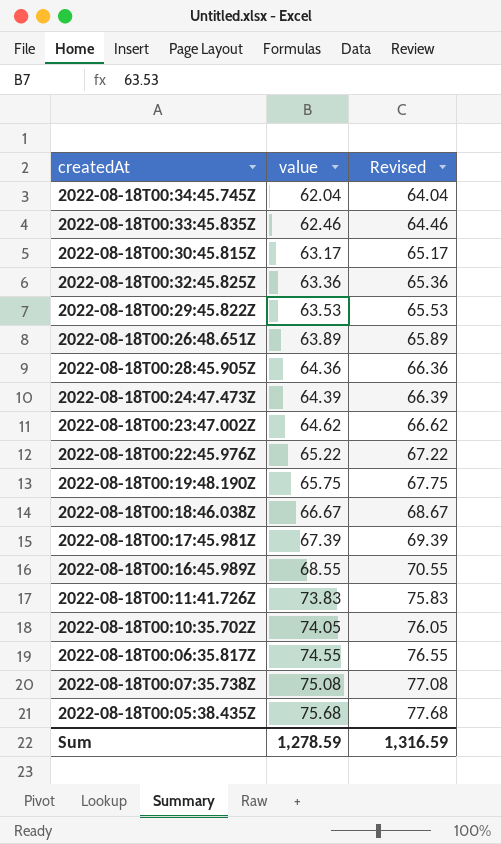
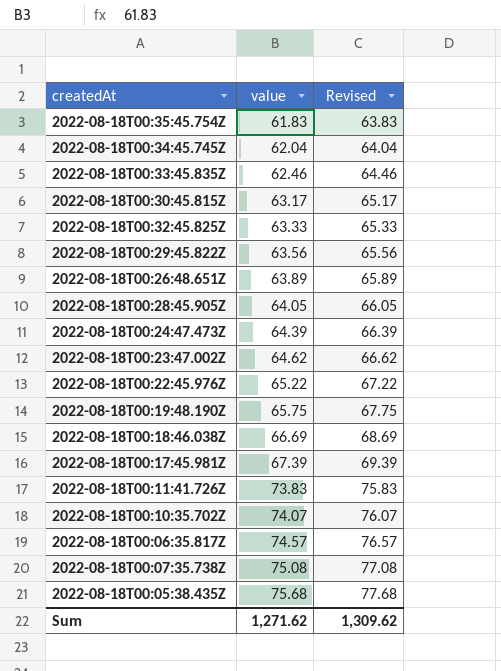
row 2022-08-18T00:16:45.989Z: 68.55 | 70.55 -> none
row 2022-08-18T00:35:45.754Z: none -> 61.83 | 63.83
2022-08-18T00:32:45.825Z | value: 63.36 -> 63.33
2022-08-18T00:32:45.825Z | Revised: 65.36 -> 65.33
2022-08-18T00:29:45.822Z | value: 63.53 -> 63.56
2022-08-18T00:29:45.822Z | Revised: 65.53 -> 65.56
2022-08-18T00:28:45.905Z | value: 64.36 -> 64.05
2022-08-18T00:28:45.905Z | Revised: 66.36 -> 66.05
2022-08-18T00:18:46.038Z | value: 66.67 -> 66.69
2022-08-18T00:18:46.038Z | Revised: 68.67 -> 68.69
2022-08-18T00:10:35.702Z | value: 74.05 -> 74.07
2022-08-18T00:10:35.702Z | Revised: 76.05 -> 76.07
2022-08-18T00:06:35.817Z | value: 74.55 -> 74.57
2022-08-18T00:06:35.817Z | Revised: 76.55 -> 76.57
Sum | value: 1,278.59 -> 1,271.62
Sum | Revised: 1,316.59 -> 1,309.62

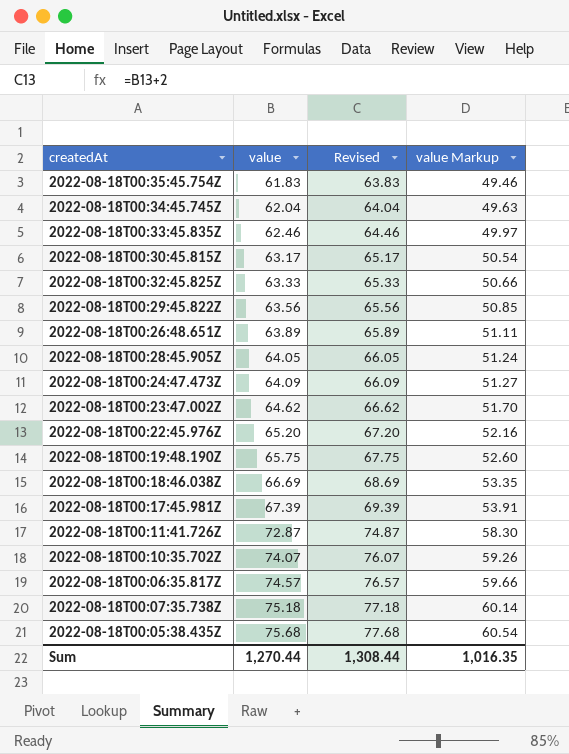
column value Markup | formula: none -> [value] * 0.8
2022-08-18T00:24:47.473Z | value: 64.39 -> 64.09
2022-08-18T00:24:47.473Z | Revised: 66.39 -> 66.09
2022-08-18T00:22:45.976Z | value: 65.22 -> 65.20
2022-08-18T00:22:45.976Z | Revised: 67.22 -> 67.20
2022-08-18T00:11:41.726Z | value: 73.83 -> 72.87
2022-08-18T00:11:41.726Z | Revised: 75.83 -> 74.87
2022-08-18T00:07:35.738Z | value: 75.08 -> 75.18
2022-08-18T00:07:35.738Z | Revised: 77.08 -> 77.18
Sum | value: 1,271.62 -> 1,270.44
Sum | Revised: 1,309.62 -> 1,308.44

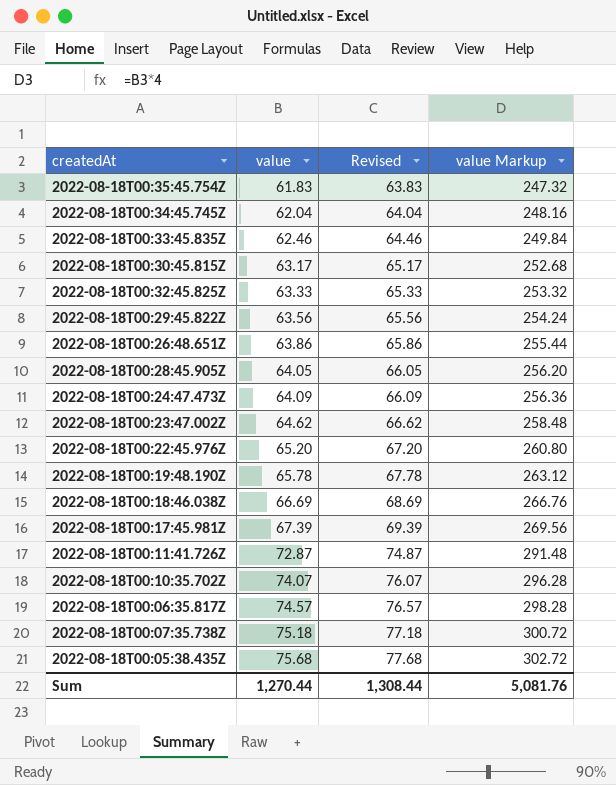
column value Markup | formula: [value] * 0.8 -> [value] * 4
2022-08-18T00:26:48.651Z | value: 63.89 -> 63.86
2022-08-18T00:26:48.651Z | Revised: 65.89 -> 65.86
2022-08-18T00:19:48.190Z | value: 65.75 -> 65.78
2022-08-18T00:19:48.190Z | Revised: 67.75 -> 67.78
Sum | value Markup: 1,016.35 -> 5,081.76

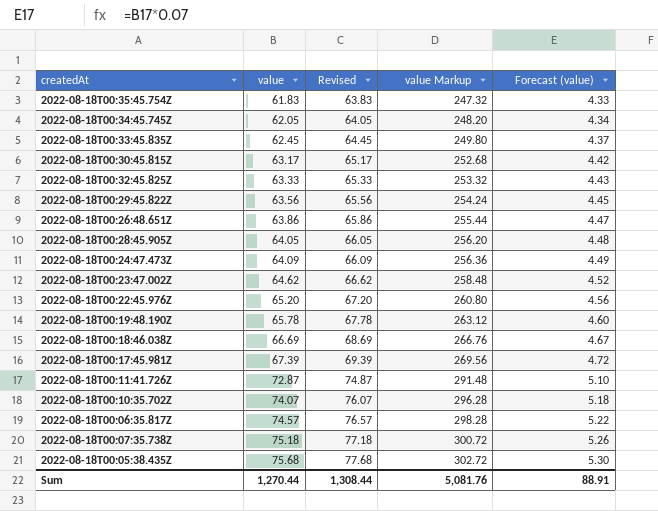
column Forecast (value) | formula: none -> [value] * 0.07
2022-08-18T00:34:45.745Z | value: 62.04 -> 62.05
2022-08-18T00:34:45.745Z | Revised: 64.04 -> 64.05
2022-08-18T00:34:45.745Z | value Markup: 248.16 -> 248.20
2022-08-18T00:33:45.835Z | value: 62.46 -> 62.45
2022-08-18T00:33:45.835Z | Revised: 64.46 -> 64.45
2022-08-18T00:33:45.835Z | value Markup: 249.84 -> 249.80

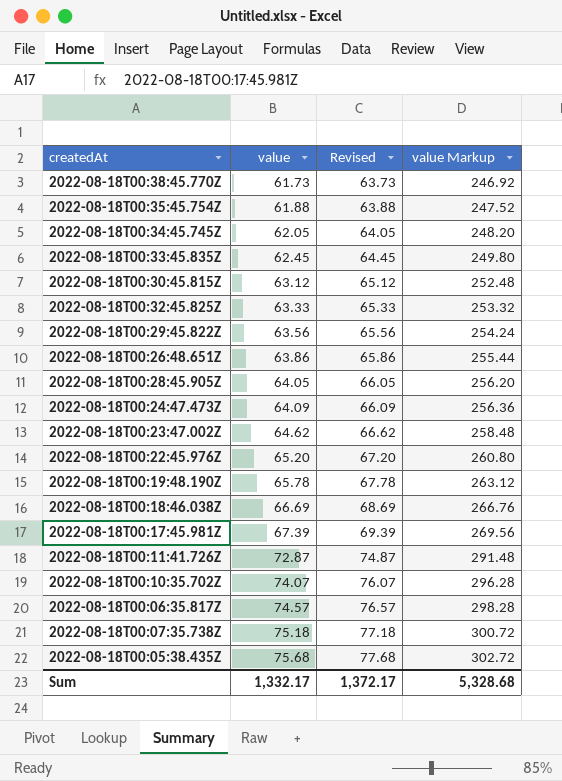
column Forecast (value) | formula: [value] * 0.07 -> none
row 2022-08-18T00:38:45.770Z: none -> 61.73 | 63.73 | 246.92
2022-08-18T00:35:45.754Z | value: 61.83 -> 61.88
2022-08-18T00:35:45.754Z | Revised: 63.83 -> 63.88
2022-08-18T00:35:45.754Z | value Markup: 247.32 -> 247.52
2022-08-18T00:30:45.815Z | value: 63.17 -> 63.12
2022-08-18T00:30:45.815Z | Revised: 65.17 -> 65.12
2022-08-18T00:30:45.815Z | value Markup: 252.68 -> 252.48
Sum | value: 1,270.44 -> 1,332.17
Sum | Revised: 1,308.44 -> 1,372.17
Sum | value Markup: 5,081.76 -> 5,328.68

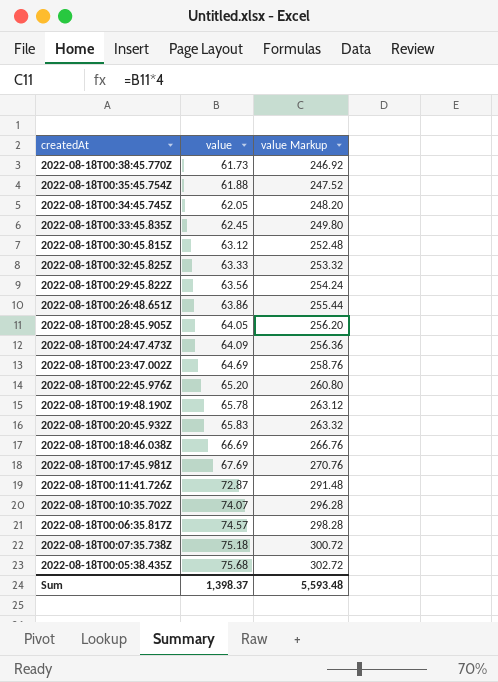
column Revised | formula: [value] + 2 -> none
2022-08-18T00:23:47.002Z | value: 64.62 -> 64.69
2022-08-18T00:23:47.002Z | value Markup: 258.48 -> 258.76
row 2022-08-18T00:20:45.932Z: none -> 65.83 | 263.32
2022-08-18T00:17:45.981Z | value: 67.39 -> 67.69
2022-08-18T00:17:45.981Z | value Markup: 269.56 -> 270.76
Sum | value: 1,332.17 -> 1,398.37
Sum | value Markup: 5,328.68 -> 5,593.48

